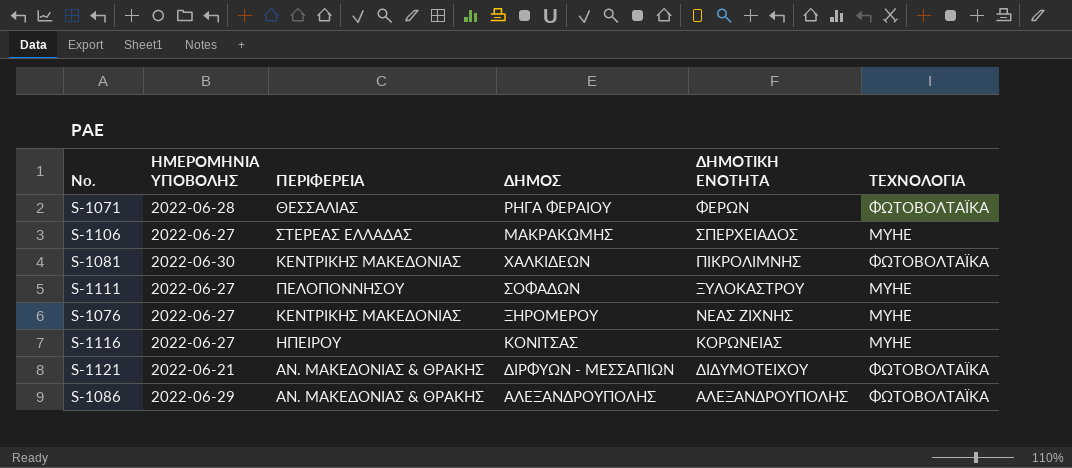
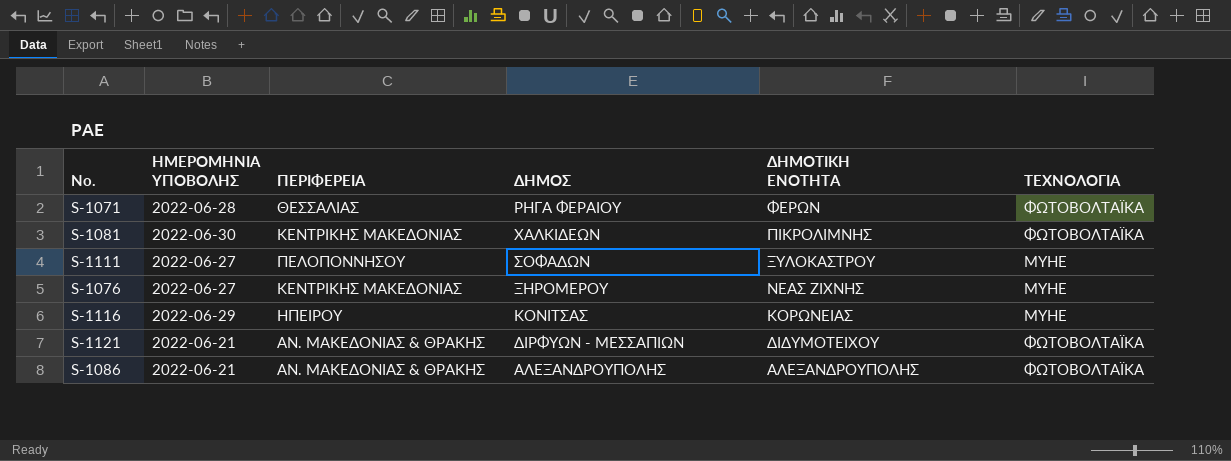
row S-1106: 2022-06-27 | ΣΤΕΡΕΑΣ ΕΛΛΑΔΑΣ | ΜΑΚΡΑΚΩΜΗΣ | ΣΠΕΡΧΕΙΑΔΟΣ | ΜΥΗΕ -> none
S-1116 | ΗΜΕΡΟΜΗΝΙΑ ΥΠΟΒΟΛΗΣ: 2022-06-27 -> 2022-06-29
S-1086 | ΗΜΕΡΟΜΗΝΙΑ ΥΠΟΒΟΛΗΣ: 2022-06-29 -> 2022-06-21

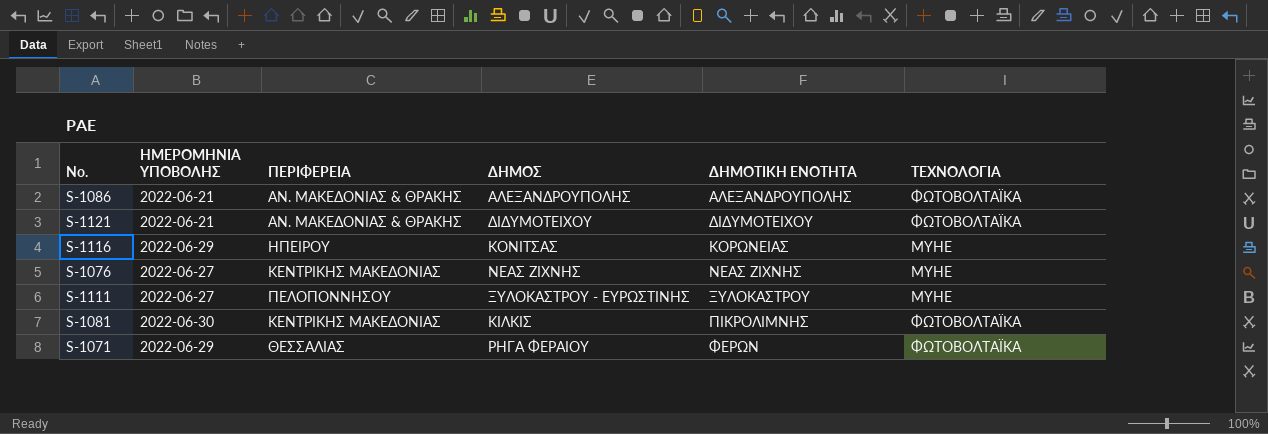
row order: ΔΗΜΟΤΙΚΗ ΕΝΟΤΗΤΑ descending -> ΔΗΜΟΤΙΚΗ ΕΝΟΤΗΤΑ ascending
S-1121 | ΔΗΜΟΣ: ΔΙΡΦΥΩΝ - ΜΕΣΣΑΠΙΩΝ -> ΔΙΔΥΜΟΤΕΙΧΟΥ
S-1076 | ΔΗΜΟΣ: ΞΗΡΟΜΕΡΟΥ -> ΝΕΑΣ ΖΙΧΝΗΣ
S-1111 | ΔΗΜΟΣ: ΣΟΦΑΔΩΝ -> ΞΥΛΟΚΑΣΤΡΟΥ - ΕΥΡΩΣΤΙΝΗΣ
S-1081 | ΔΗΜΟΣ: ΧΑΛΚΙΔΕΩΝ -> ΚΙΛΚΙΣ
S-1071 | ΗΜΕΡΟΜΗΝΙΑ ΥΠΟΒΟΛΗΣ: 2022-06-28 -> 2022-06-29

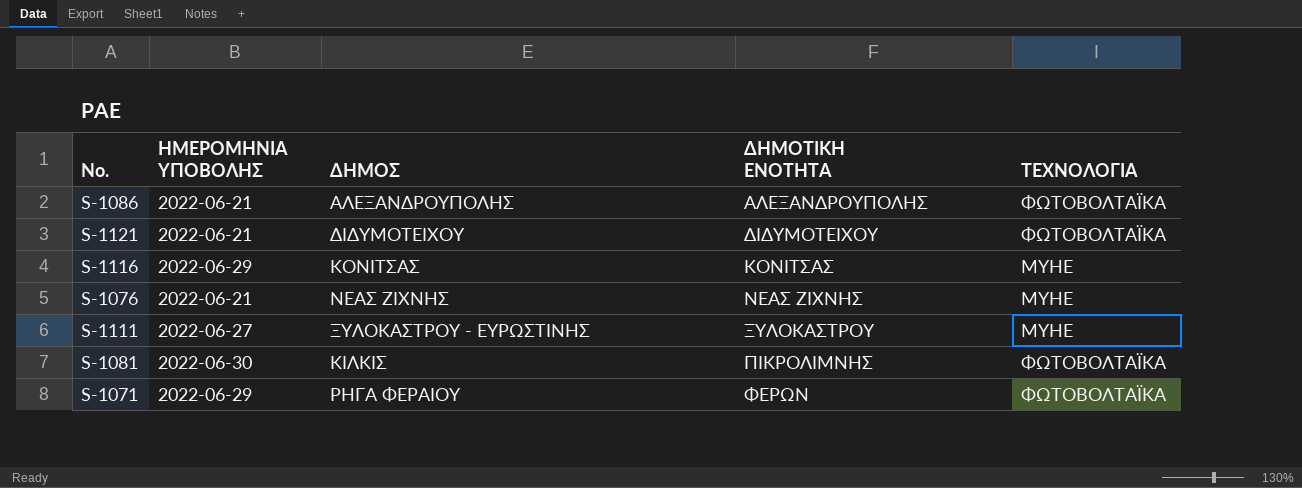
column ΠΕΡΙΦΕΡΕΙΑ | position: 3 -> none
S-1116 | ΔΗΜΟΤΙΚΗ ΕΝΟΤΗΤΑ: ΚΟΡΩΝΕΙΑΣ -> ΚΟΝΙΤΣΑΣ
S-1076 | ΗΜΕΡΟΜΗΝΙΑ ΥΠΟΒΟΛΗΣ: 2022-06-27 -> 2022-06-21

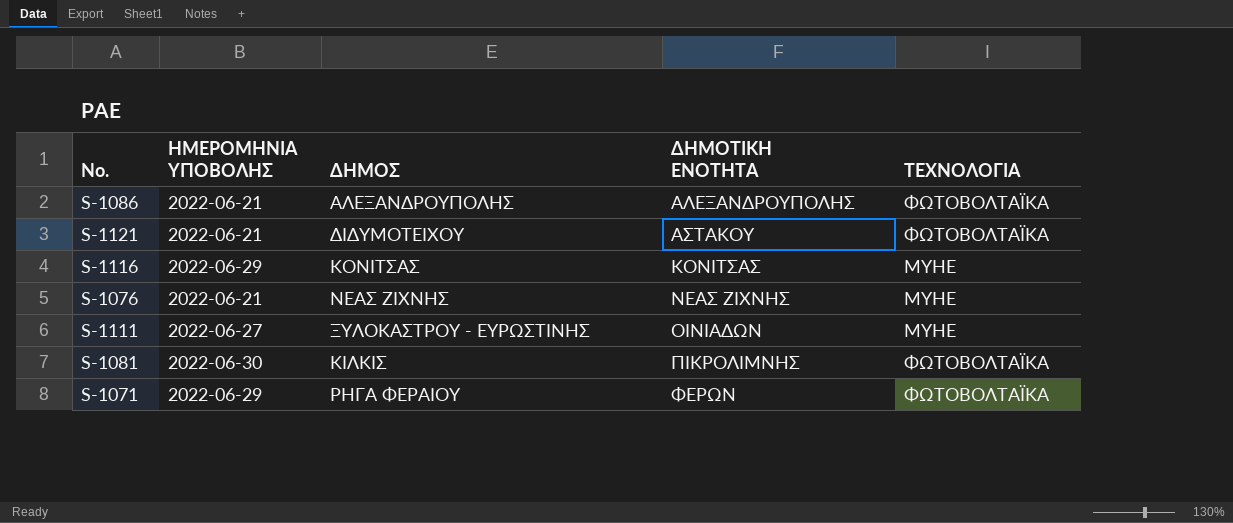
S-1121 | ΔΗΜΟΤΙΚΗ ΕΝΟΤΗΤΑ: ΔΙΔΥΜΟΤΕΙΧΟΥ -> ΑΣΤΑΚΟΥ
S-1111 | ΔΗΜΟΤΙΚΗ ΕΝΟΤΗΤΑ: ΞΥΛΟΚΑΣΤΡΟΥ -> ΟΙΝΙΑΔΩΝ

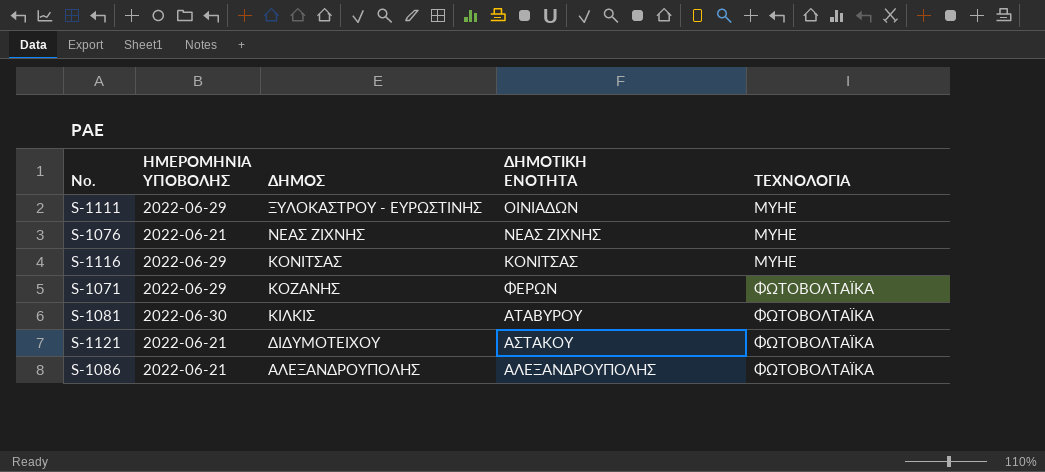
row order: ΔΗΜΟΤΙΚΗ ΕΝΟΤΗΤΑ ascending -> ΔΗΜΟΣ descending
S-1111 | ΗΜΕΡΟΜΗΝΙΑ ΥΠΟΒΟΛΗΣ: 2022-06-27 -> 2022-06-29
S-1071 | ΔΗΜΟΣ: ΡΗΓΑ ΦΕΡΑΙΟΥ -> ΚΟΖΑΝΗΣ
S-1081 | ΔΗΜΟΤΙΚΗ ΕΝΟΤΗΤΑ: ΠΙΚΡΟΛΙΜΝΗΣ -> ΑΤΑΒΥΡΟΥ

